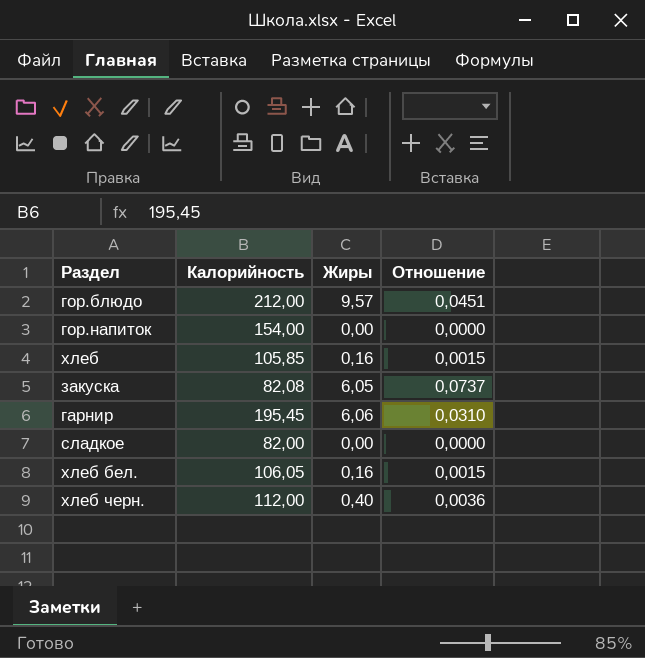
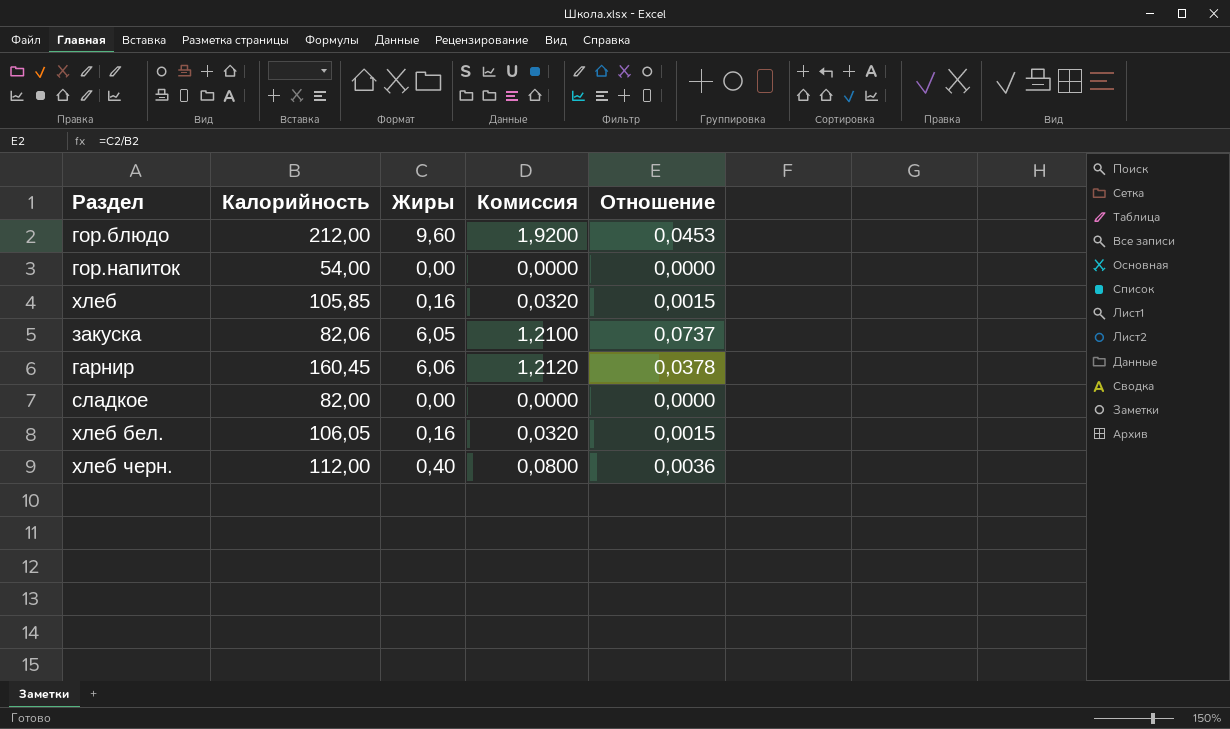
column Комиссия | formula: none -> [Жиры] * 0,2
гор.блюдо | Жиры: 9,57 -> 9,60
гор.блюдо | Отношение: 0,0451 -> 0,0453
гор.напиток | Калорийность: 154,00 -> 54,00
закуска | Калорийность: 82,08 -> 82,06
гарнир | Калорийность: 195,45 -> 160,45
гарнир | Отношение: 0,0310 -> 0,0378

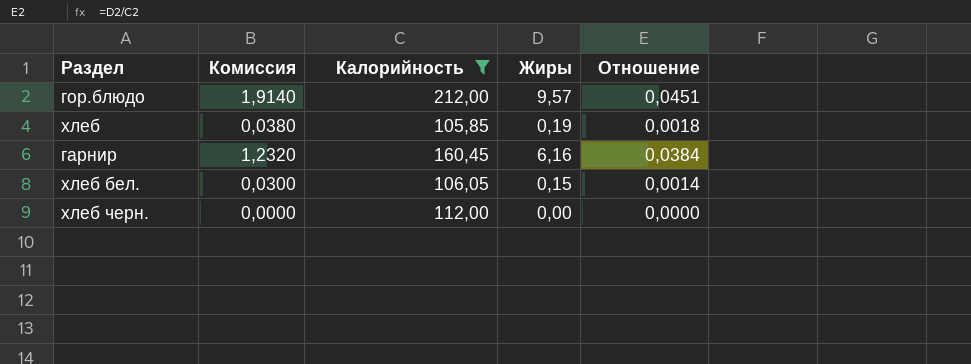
filter: none -> Калорийность >= 105,85
column Комиссия | position: 4 -> 2
гор.блюдо | Комиссия: 1,9200 -> 1,9140
гор.блюдо | Жиры: 9,60 -> 9,57
гор.блюдо | Отношение: 0,0453 -> 0,0451
хлеб | Комиссия: 0,0320 -> 0,0380
хлеб | Жиры: 0,16 -> 0,19
хлеб | Отношение: 0,0015 -> 0,0018
гарнир | Комиссия: 1,2120 -> 1,2320
гарнир | Жиры: 6,06 -> 6,16
гарнир | Отношение: 0,0378 -> 0,0384
хлеб бел. | Комиссия: 0,0320 -> 0,0300
хлеб бел. | Жиры: 0,16 -> 0,15
хлеб бел. | Отношение: 0,0015 -> 0,0014
хлеб черн. | Комиссия: 0,0800 -> 0,0000
хлеб черн. | Жиры: 0,40 -> 0,00
хлеб черн. | Отношение: 0,0036 -> 0,0000

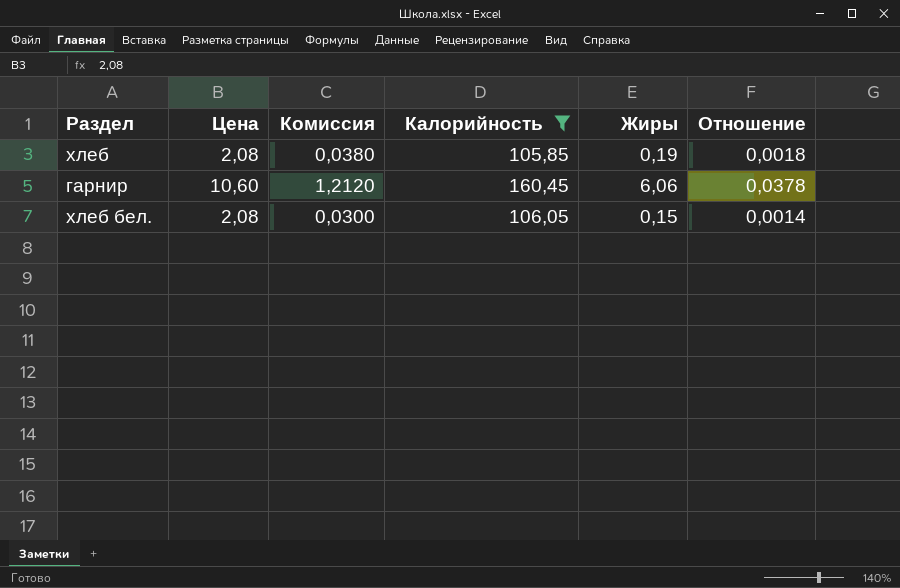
column Цена | position: none -> 2
row гор.блюдо: 1,9140 | 212,00 | 9,57 | 0,0451 -> none
row хлеб черн.: 0,0000 | 112,00 | 0,00 | 0,0000 -> none
гарнир | Комиссия: 1,2320 -> 1,2120
гарнир | Жиры: 6,16 -> 6,06
гарнир | Отношение: 0,0384 -> 0,0378

